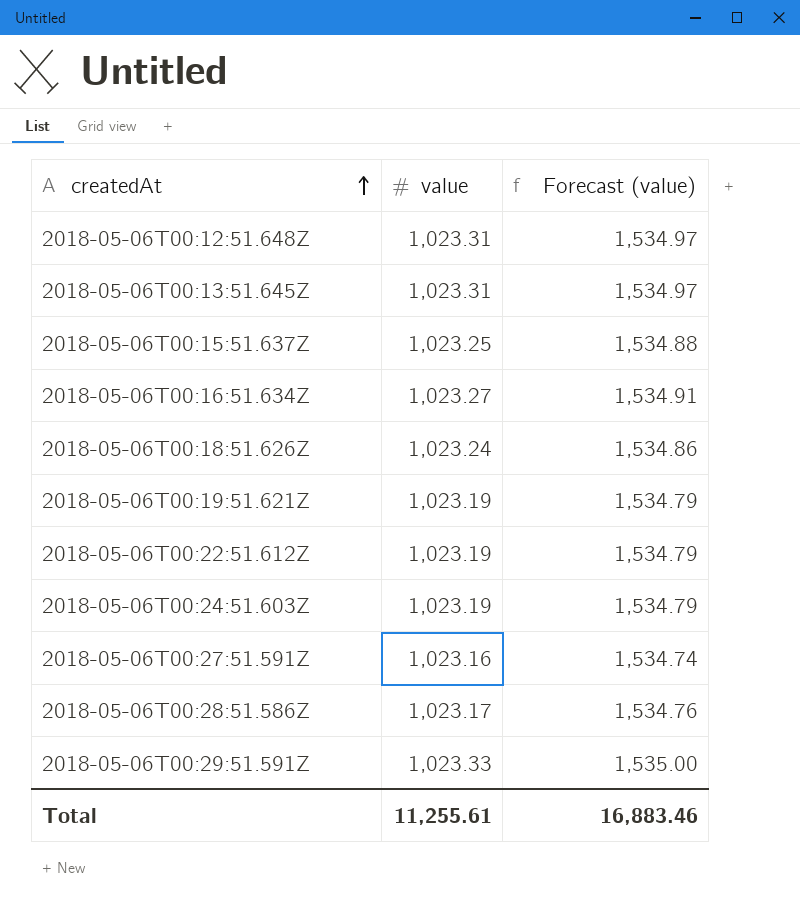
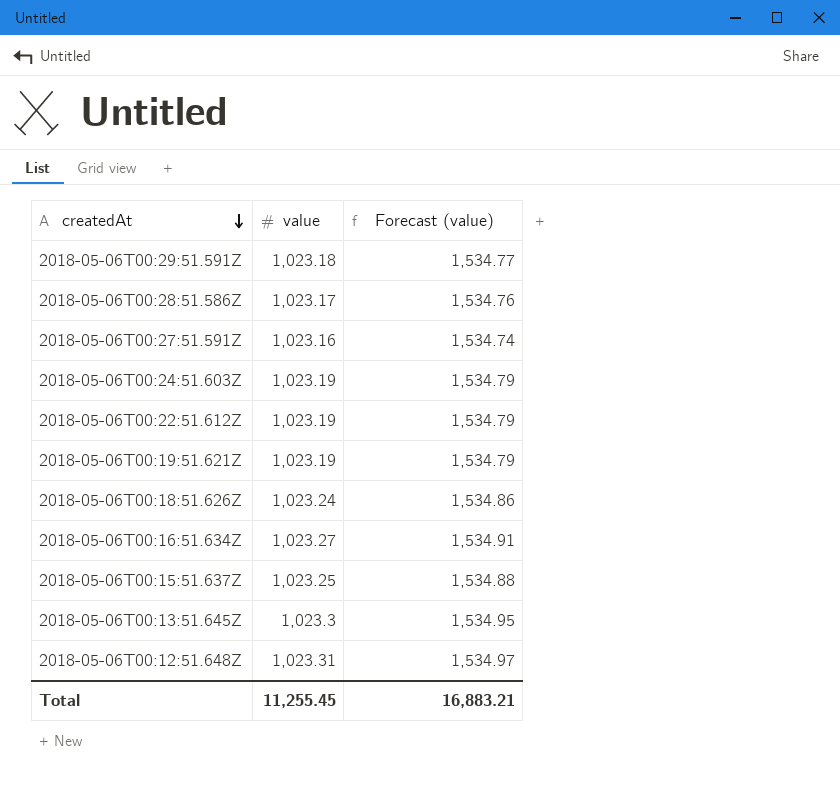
row order: createdAt ascending -> createdAt descending
2018-05-06T00:29:51.591Z | value: 1,023.33 -> 1,023.18
2018-05-06T00:29:51.591Z | Forecast (value): 1,535.00 -> 1,534.77
2018-05-06T00:13:51.645Z | value: 1,023.31 -> 1,023.3
2018-05-06T00:13:51.645Z | Forecast (value): 1,534.97 -> 1,534.95
Total | value: 11,255.61 -> 11,255.45
Total | Forecast (value): 16,883.46 -> 16,883.21

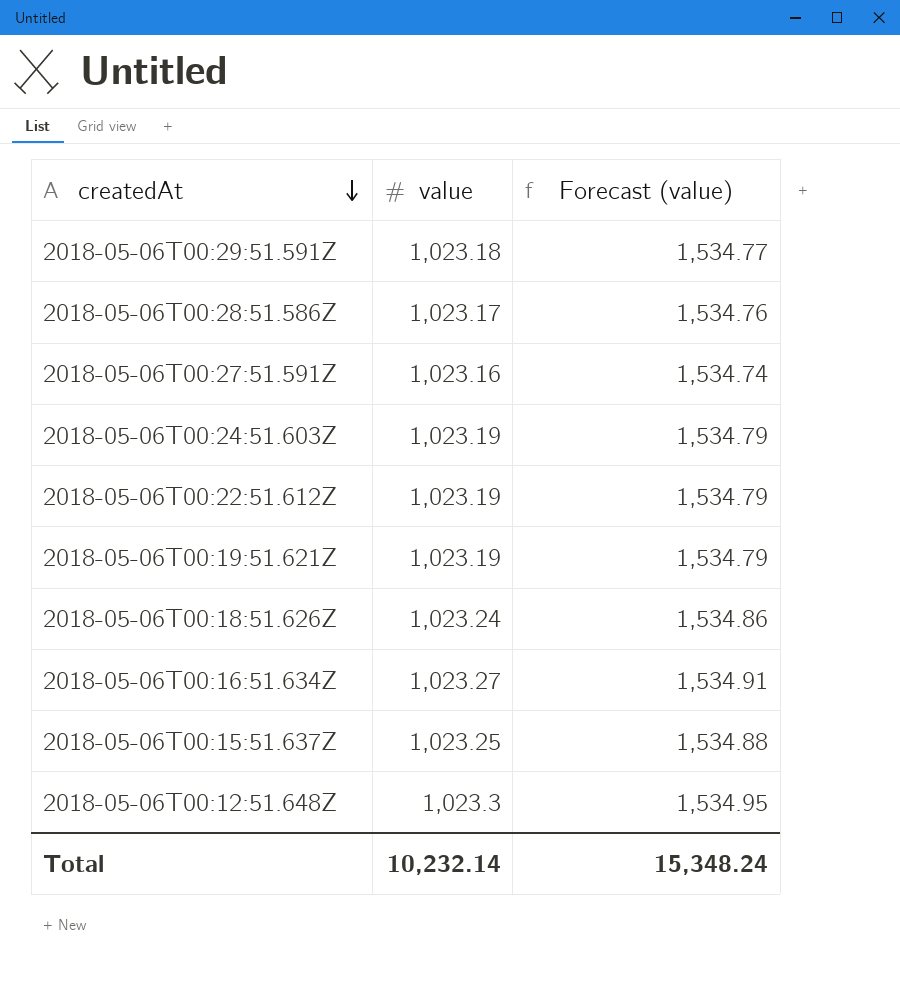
row 2018-05-06T00:13:51.645Z: 1,023.3 | 1,534.95 -> none
2018-05-06T00:12:51.648Z | value: 1,023.31 -> 1,023.3
2018-05-06T00:12:51.648Z | Forecast (value): 1,534.97 -> 1,534.95
Total | value: 11,255.45 -> 10,232.14
Total | Forecast (value): 16,883.21 -> 15,348.24

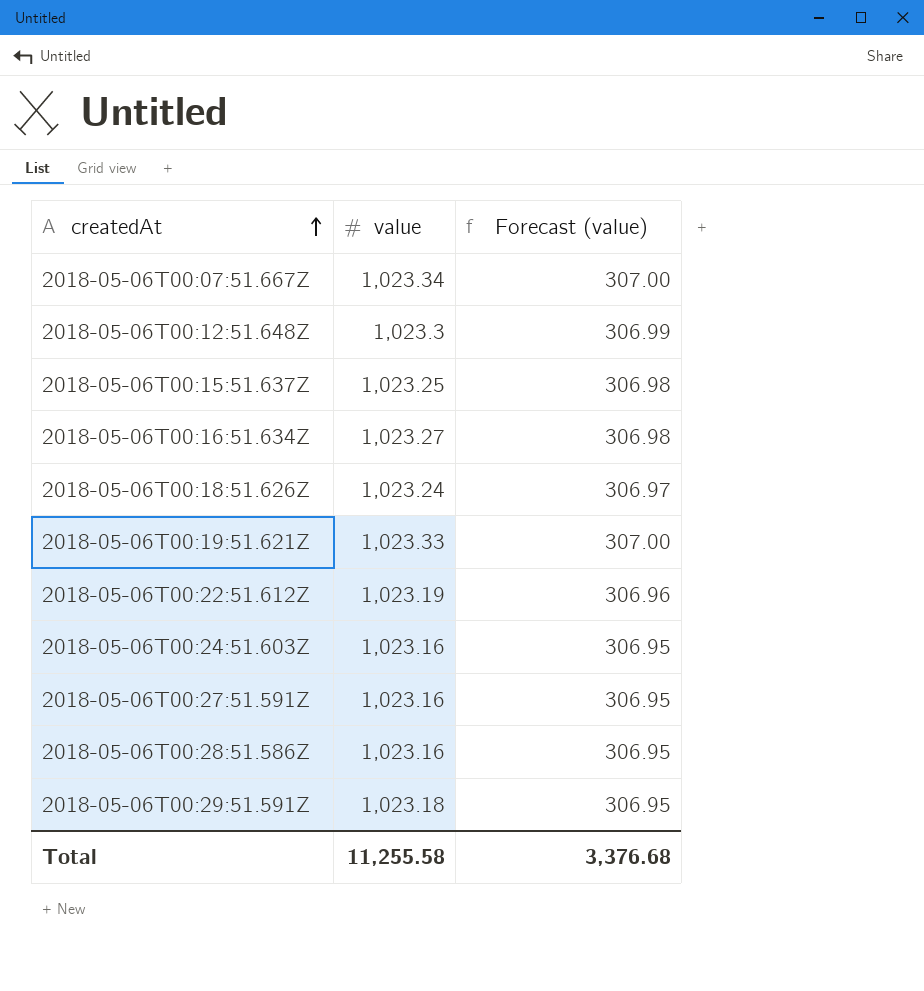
row order: createdAt descending -> createdAt ascending
column Forecast (value) | formula: [value] * 1.5 -> [value] * 0.3
row 2018-05-06T00:07:51.667Z: none -> 1,023.34 | 307.00
2018-05-06T00:19:51.621Z | value: 1,023.19 -> 1,023.33
2018-05-06T00:24:51.603Z | value: 1,023.19 -> 1,023.16
2018-05-06T00:28:51.586Z | value: 1,023.17 -> 1,023.16
Total | value: 10,232.14 -> 11,255.58
Total | Forecast (value): 15,348.24 -> 3,376.68

